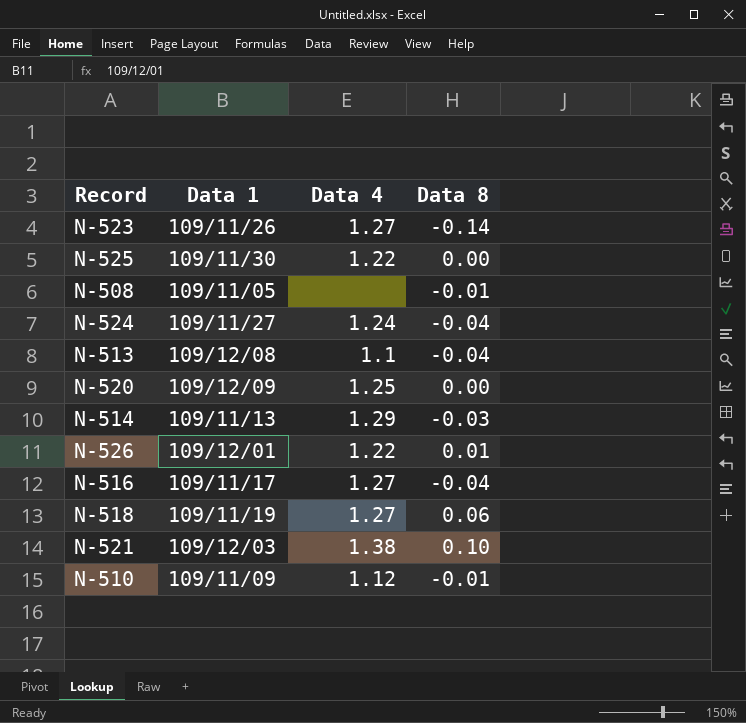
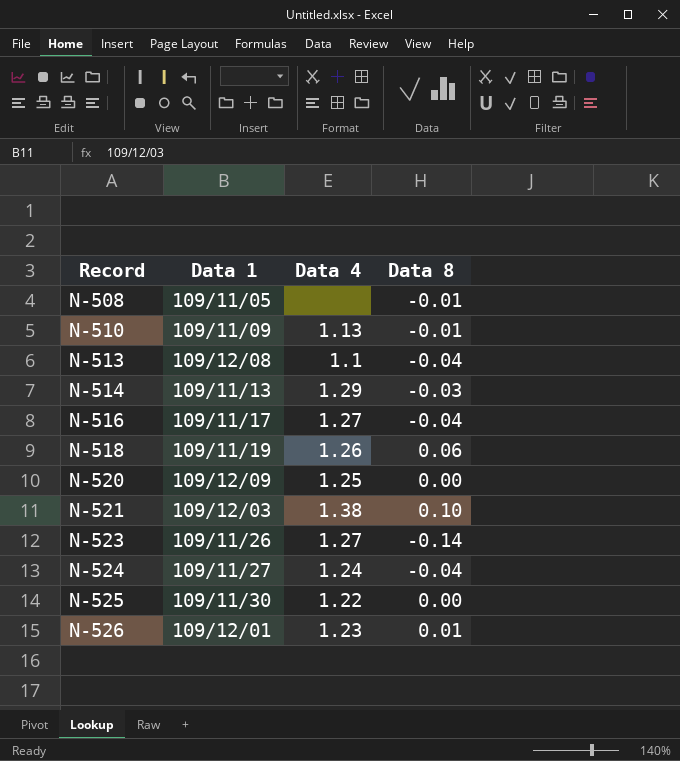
row order: none -> Record ascending
N-510 | Data 4: 1.12 -> 1.13
N-518 | Data 4: 1.27 -> 1.26
N-526 | Data 4: 1.22 -> 1.23

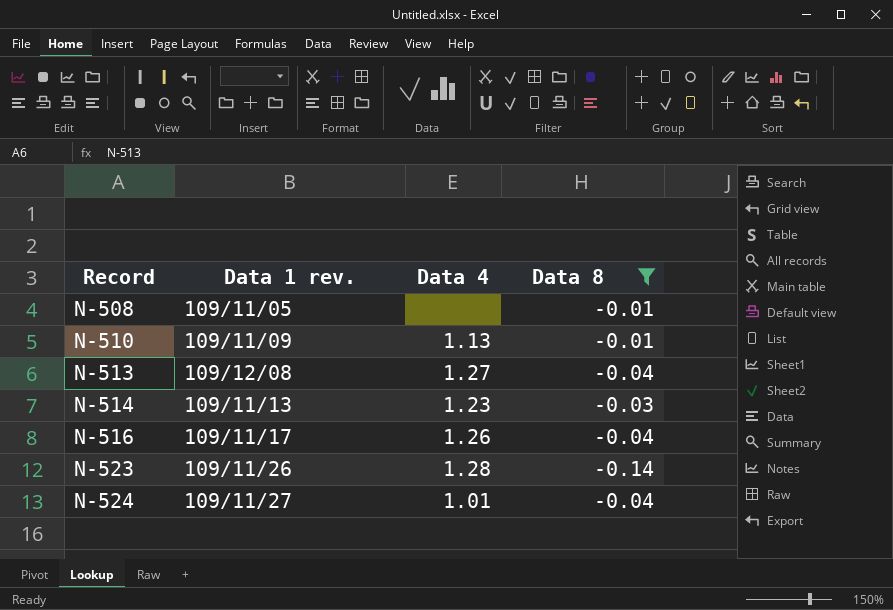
filter: none -> Data 8 <= -0.01
column name: Data 1 -> Data 1 rev.
N-513 | Data 4: 1.1 -> 1.27
N-514 | Data 4: 1.29 -> 1.23
N-516 | Data 4: 1.27 -> 1.26
N-523 | Data 4: 1.27 -> 1.28
N-524 | Data 4: 1.24 -> 1.01

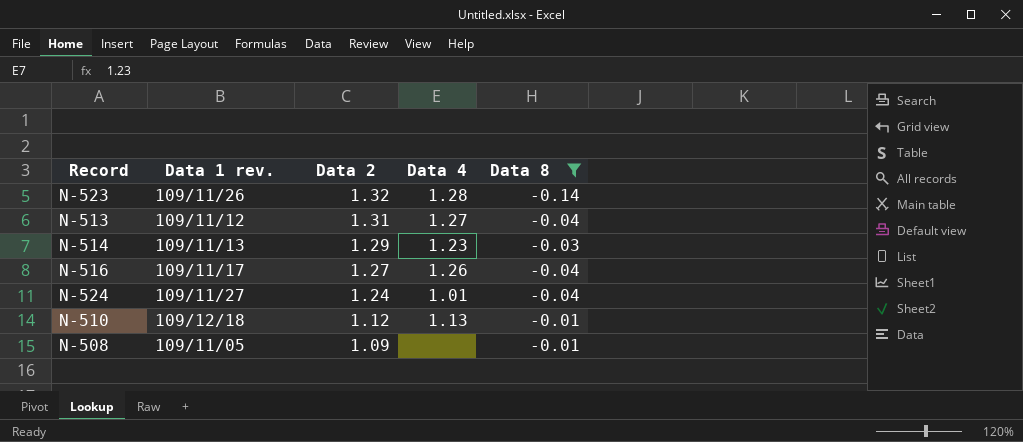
row order: Record ascending -> Data 2 descending
column Data 2 | position: none -> 3
N-513 | Data 1 rev.: 109/12/08 -> 109/11/12
N-510 | Data 1 rev.: 109/11/09 -> 109/12/18

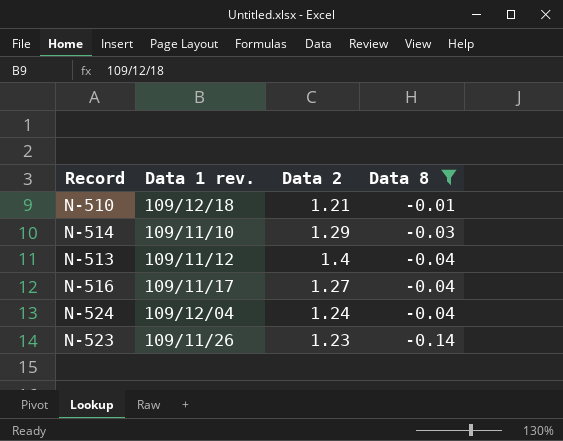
row order: Data 2 descending -> Data 8 descending
column Data 4 | position: 4 -> none
row N-508: 109/11/05 | 1.09 | none | -0.01 -> none
N-510 | Data 2: 1.12 -> 1.21
N-514 | Data 1 rev.: 109/11/13 -> 109/11/10
N-513 | Data 2: 1.31 -> 1.4
N-524 | Data 1 rev.: 109/11/27 -> 109/12/04
N-523 | Data 2: 1.32 -> 1.23

